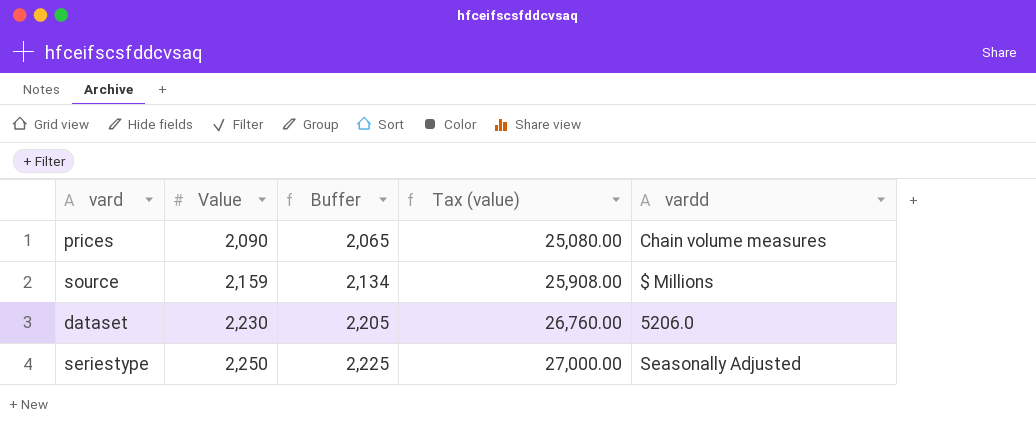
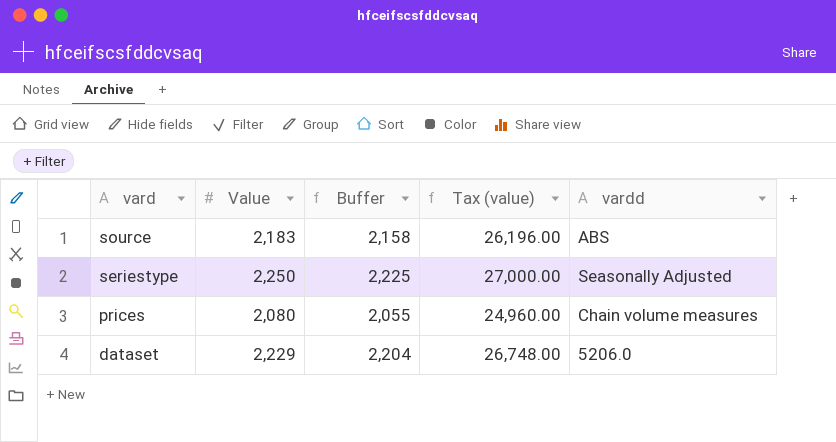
row order: Value ascending -> vard descending
source | Value: 2,159 -> 2,183
source | Buffer: 2,134 -> 2,158
source | Tax (value): 25,908.00 -> 26,196.00
source | vardd: $ Millions -> ABS
prices | Value: 2,090 -> 2,080
prices | Buffer: 2,065 -> 2,055
prices | Tax (value): 25,080.00 -> 24,960.00
dataset | Value: 2,230 -> 2,229
dataset | Buffer: 2,205 -> 2,204
dataset | Tax (value): 26,760.00 -> 26,748.00

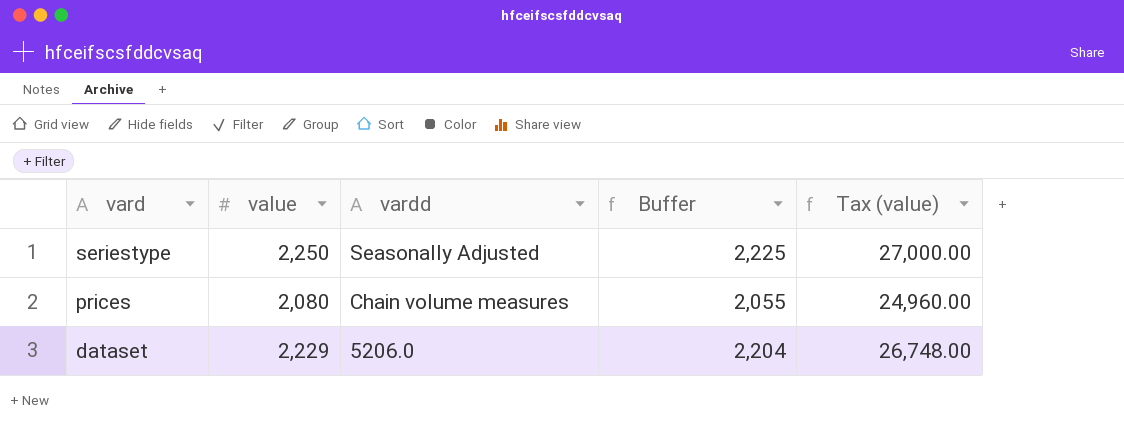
column name: Value -> value
column vardd | position: 5 -> 3
row source: 2,183 | 2,158 | 26,196.00 | ABS -> none

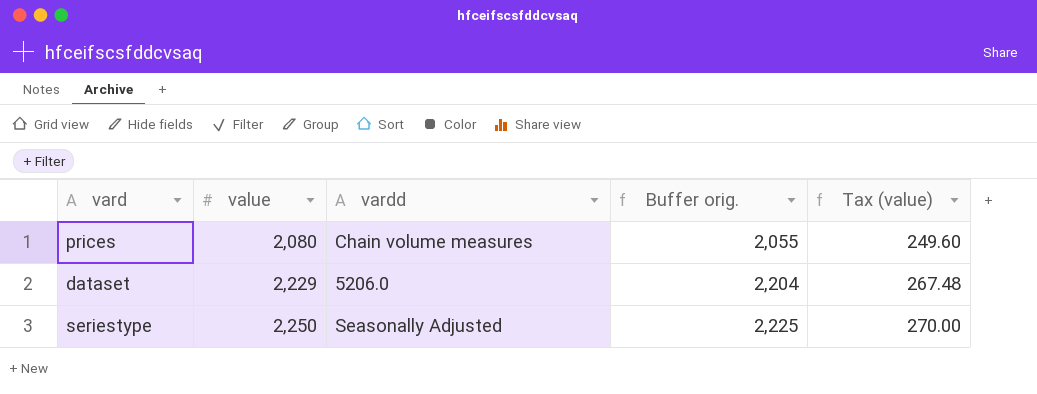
row order: vard descending -> value ascending
column name: Buffer -> Buffer orig.
column Tax (value) | formula: [value] * 12 -> [value] * 0.12

